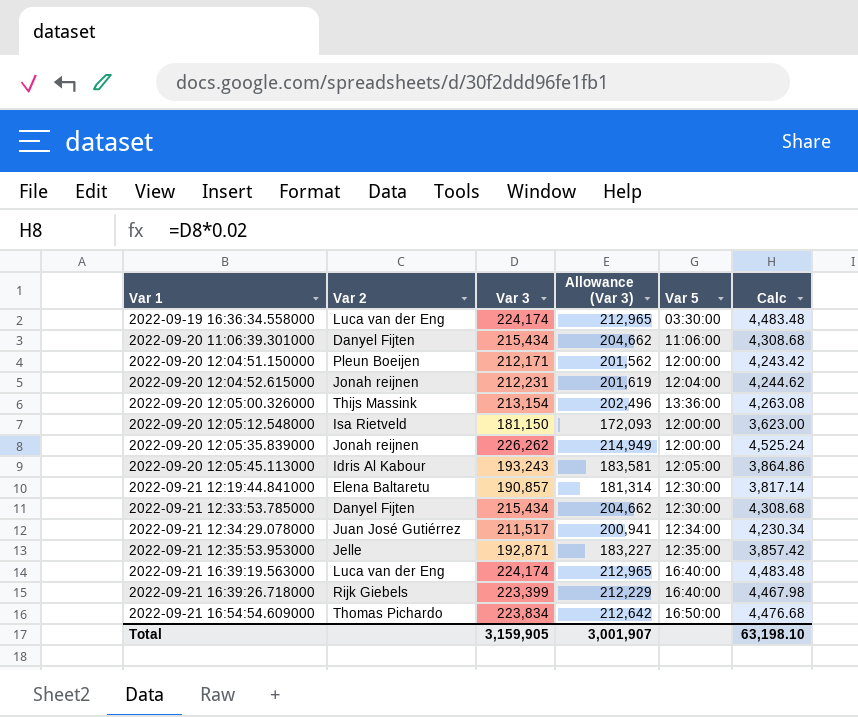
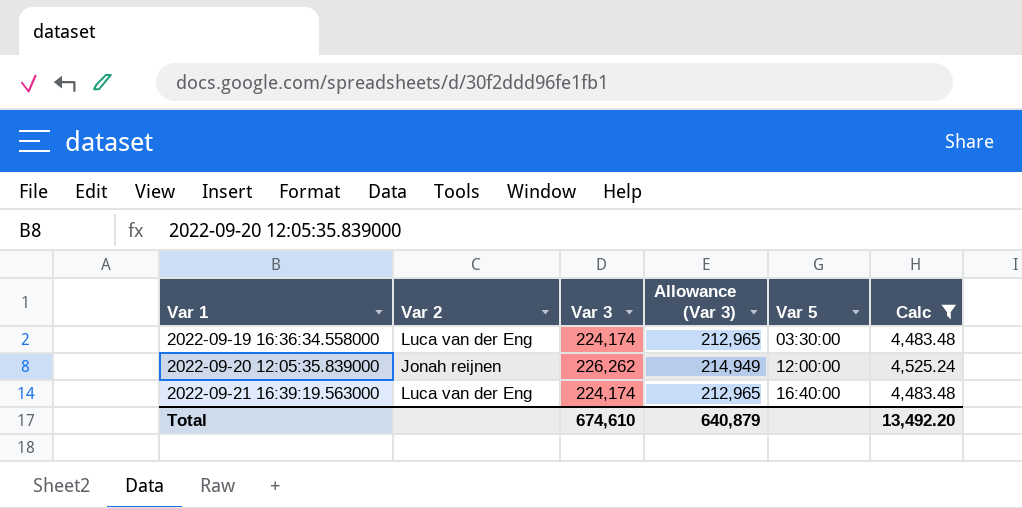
filter: none -> Calc >= 4,483.48
Total | Var 3: 3,159,905 -> 674,610
Total | Allowance (Var 3): 3,001,907 -> 640,879
Total | Calc: 63,198.10 -> 13,492.20

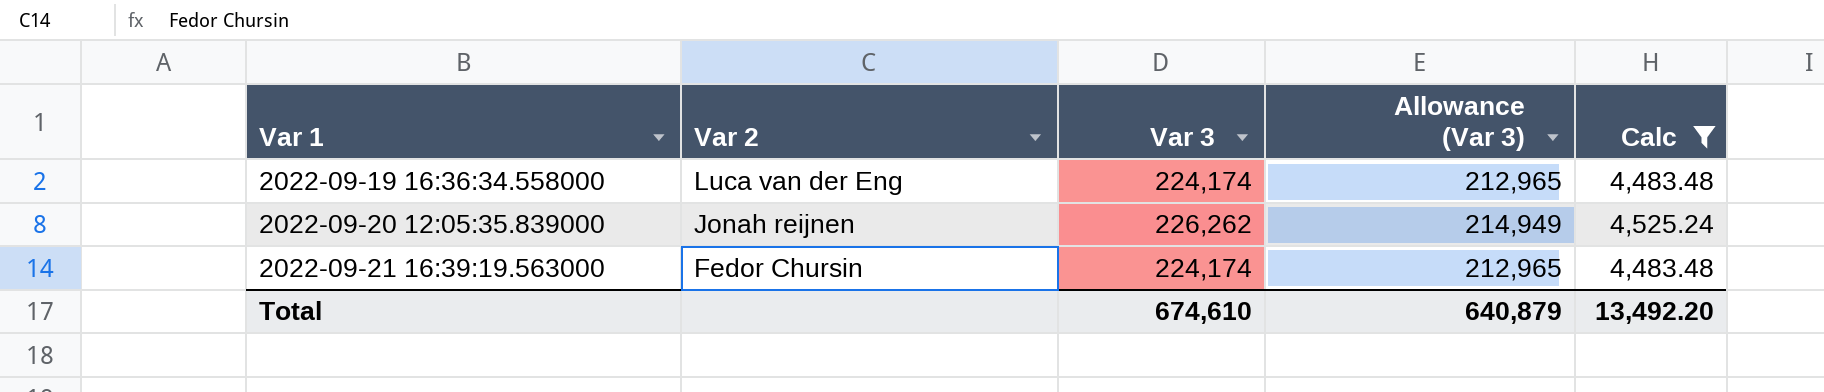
column Var 5 | position: 5 -> none
2022-09-21 16:39:19.563000 | Var 2: Luca van der Eng -> Fedor Chursin

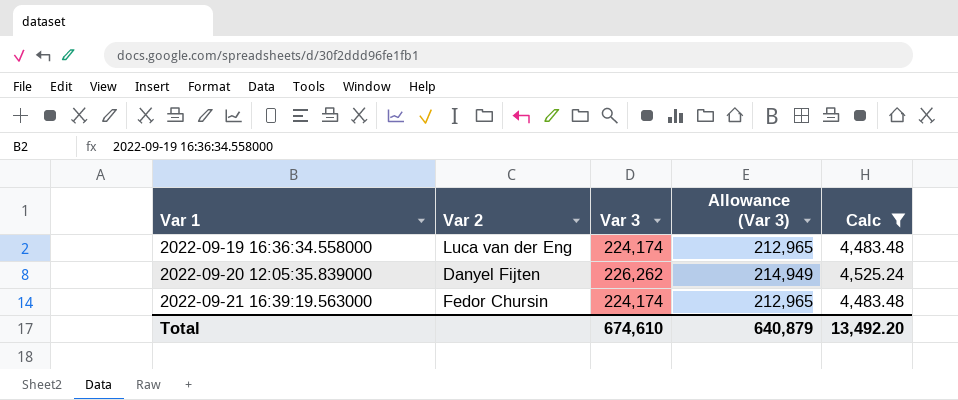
2022-09-20 12:05:35.839000 | Var 2: Jonah reijnen -> Danyel Fijten

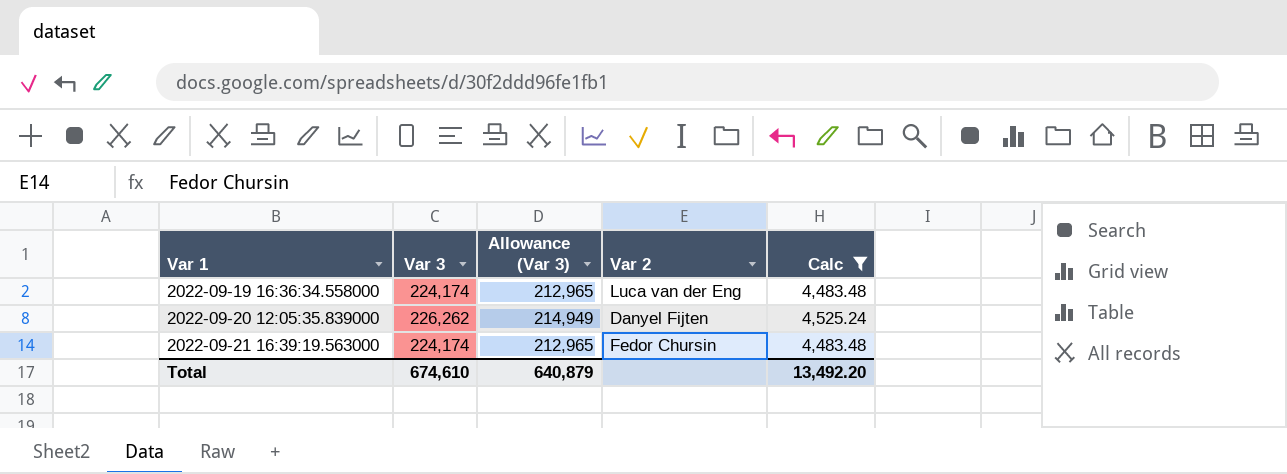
column Var 2 | position: 2 -> 4

